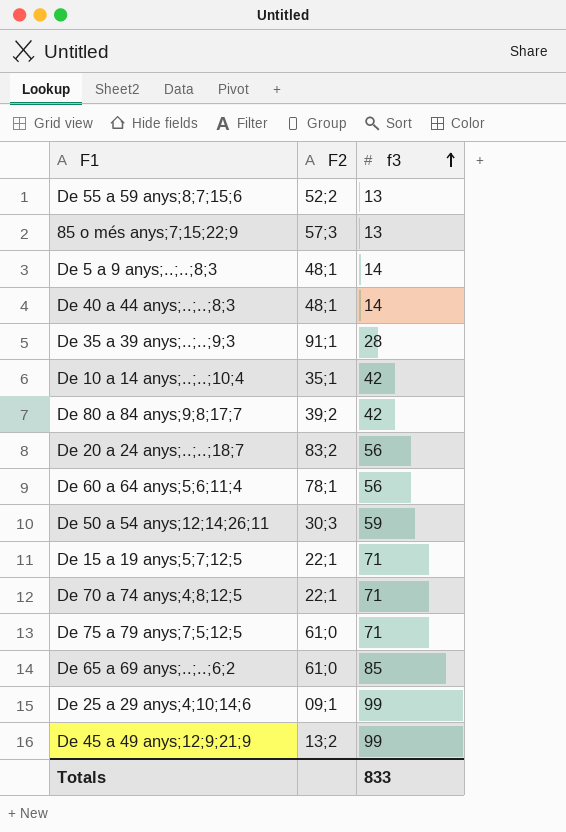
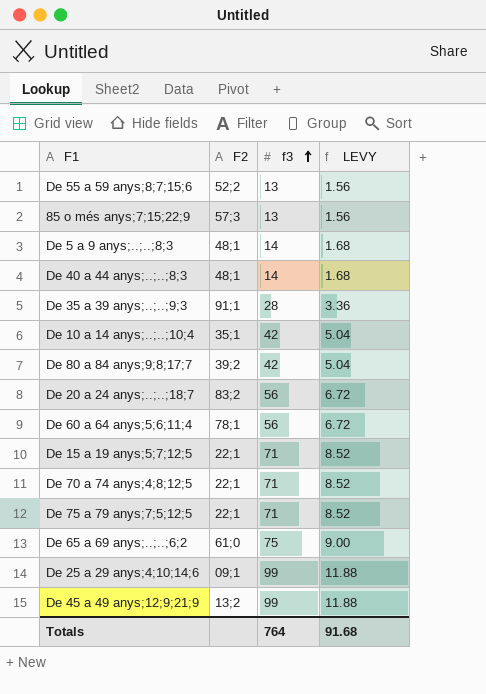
column LEVY | formula: none -> [f3] * 0.12
row De 50 a 54 anys;12;14;26;11: 30;3 | 59 -> none
De 75 a 79 anys;7;5;12;5 | F2: 61;0 -> 22;1
De 65 a 69 anys;..;..;6;2 | f3: 85 -> 75
Totals | f3: 833 -> 764

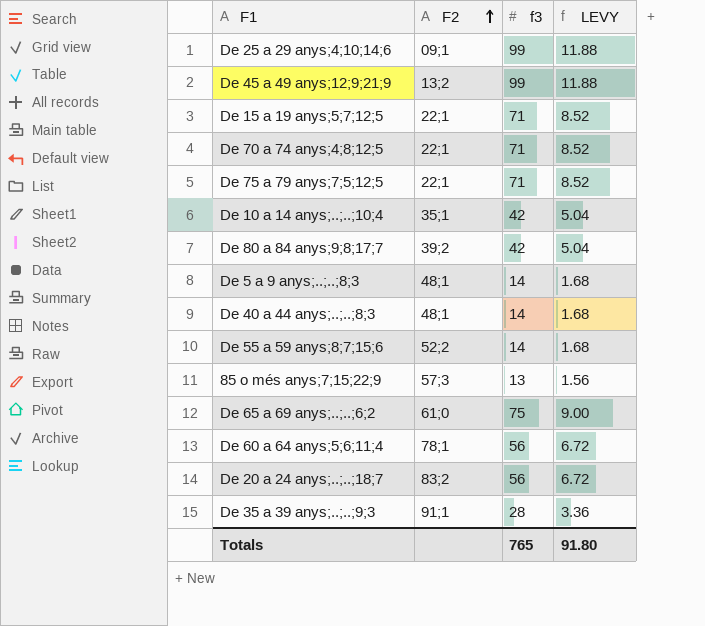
row order: f3 ascending -> F2 ascending
De 55 a 59 anys;8;7;15;6 | f3: 13 -> 14
De 55 a 59 anys;8;7;15;6 | LEVY: 1.56 -> 1.68
Totals | f3: 764 -> 765
Totals | LEVY: 91.68 -> 91.80

